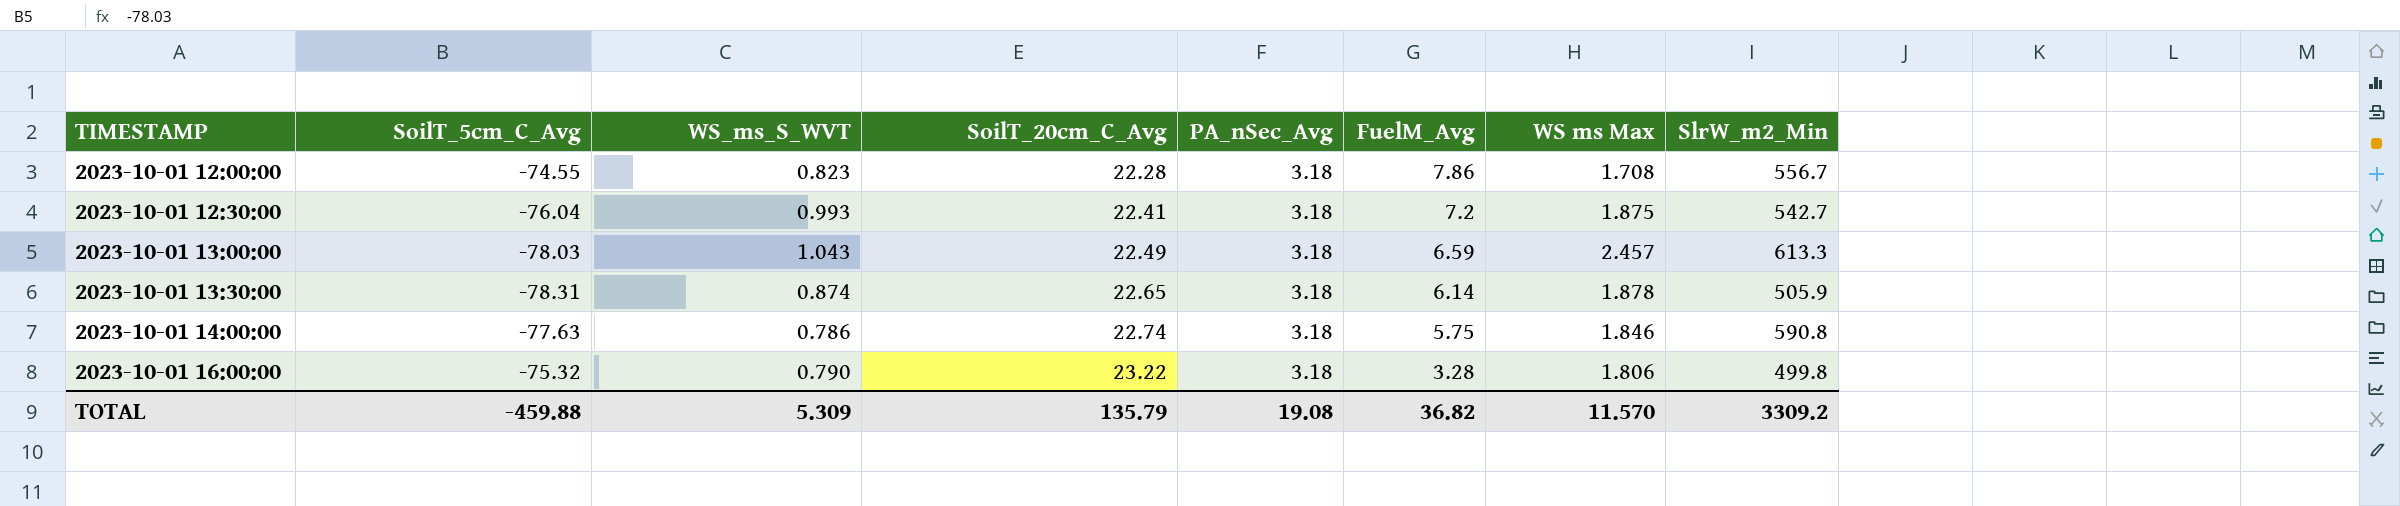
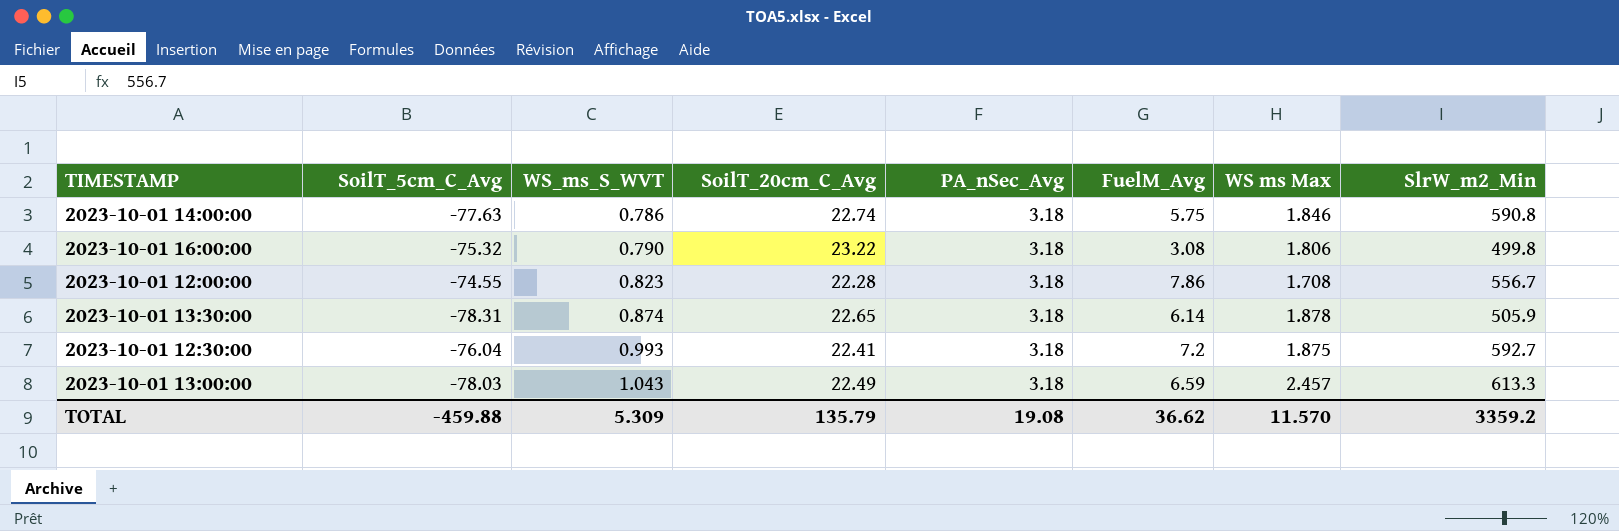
row order: TIMESTAMP ascending -> WS_ms_S_WVT ascending
2023-10-01 16:00:00 | FuelM_Avg: 3.28 -> 3.08
2023-10-01 12:30:00 | SlrW_m2_Min: 542.7 -> 592.7
TOTAL | FuelM_Avg: 36.82 -> 36.62
TOTAL | SlrW_m2_Min: 3309.2 -> 3359.2

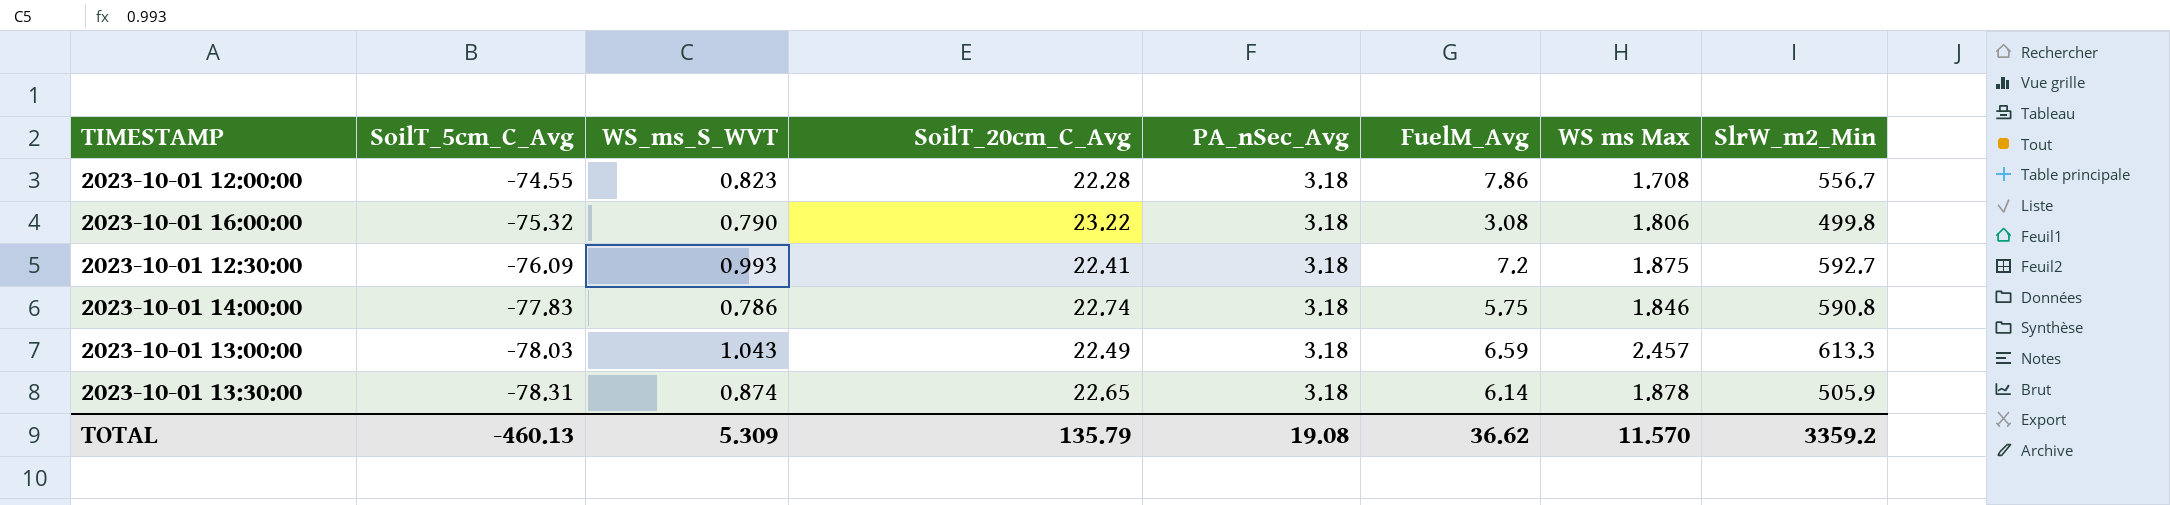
row order: WS_ms_S_WVT ascending -> SoilT_5cm_C_Avg descending
2023-10-01 12:30:00 | SoilT_5cm_C_Avg: -76.04 -> -76.09
2023-10-01 14:00:00 | SoilT_5cm_C_Avg: -77.63 -> -77.83
TOTAL | SoilT_5cm_C_Avg: -459.88 -> -460.13

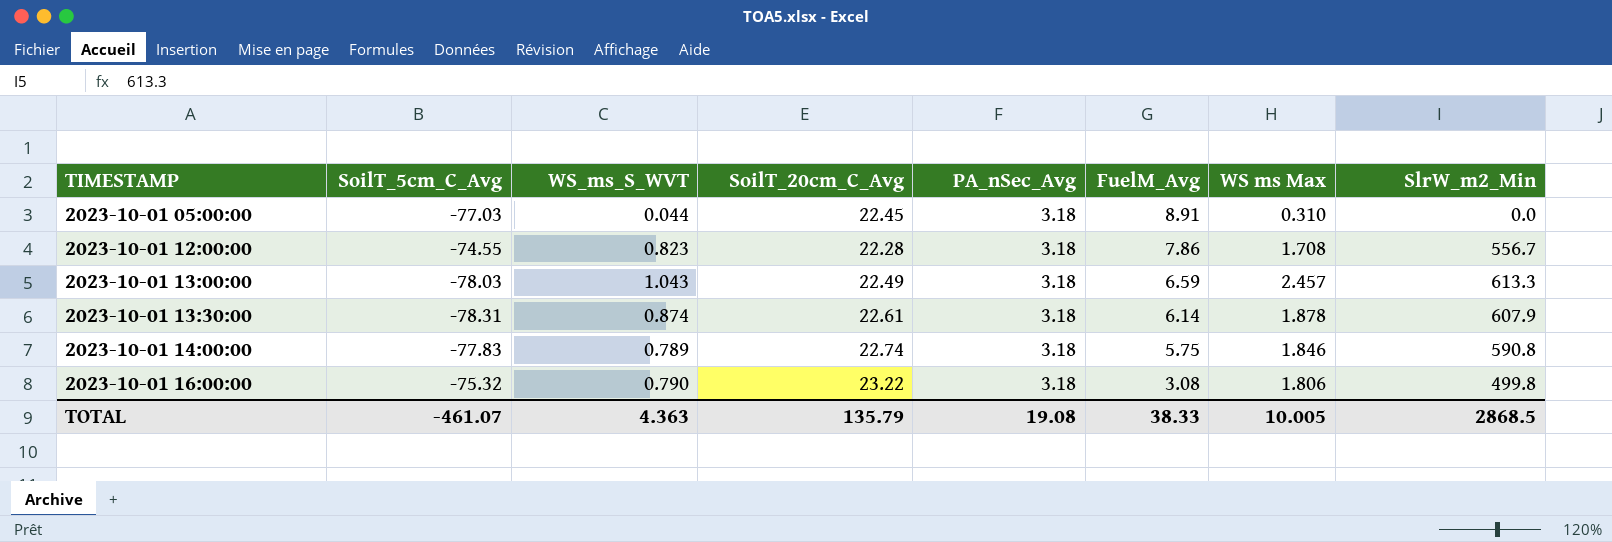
row order: SoilT_5cm_C_Avg descending -> TIMESTAMP ascending
row 2023-10-01 12:30:00: -76.09 | 0.993 | 22.41 | 3.18 | 7.2 | 1.875 | 592.7 -> none
row 2023-10-01 05:00:00: none -> -77.03 | 0.044 | 22.45 | 3.18 | 8.91 | 0.310 | 0.0
2023-10-01 13:30:00 | SoilT_20cm_C_Avg: 22.65 -> 22.61
2023-10-01 13:30:00 | SlrW_m2_Min: 505.9 -> 607.9
2023-10-01 14:00:00 | WS_ms_S_WVT: 0.786 -> 0.789
TOTAL | SoilT_5cm_C_Avg: -460.13 -> -461.07
TOTAL | WS_ms_S_WVT: 5.309 -> 4.363
TOTAL | FuelM_Avg: 36.62 -> 38.33
TOTAL | WS ms Max: 11.570 -> 10.005
TOTAL | SlrW_m2_Min: 3359.2 -> 2868.5

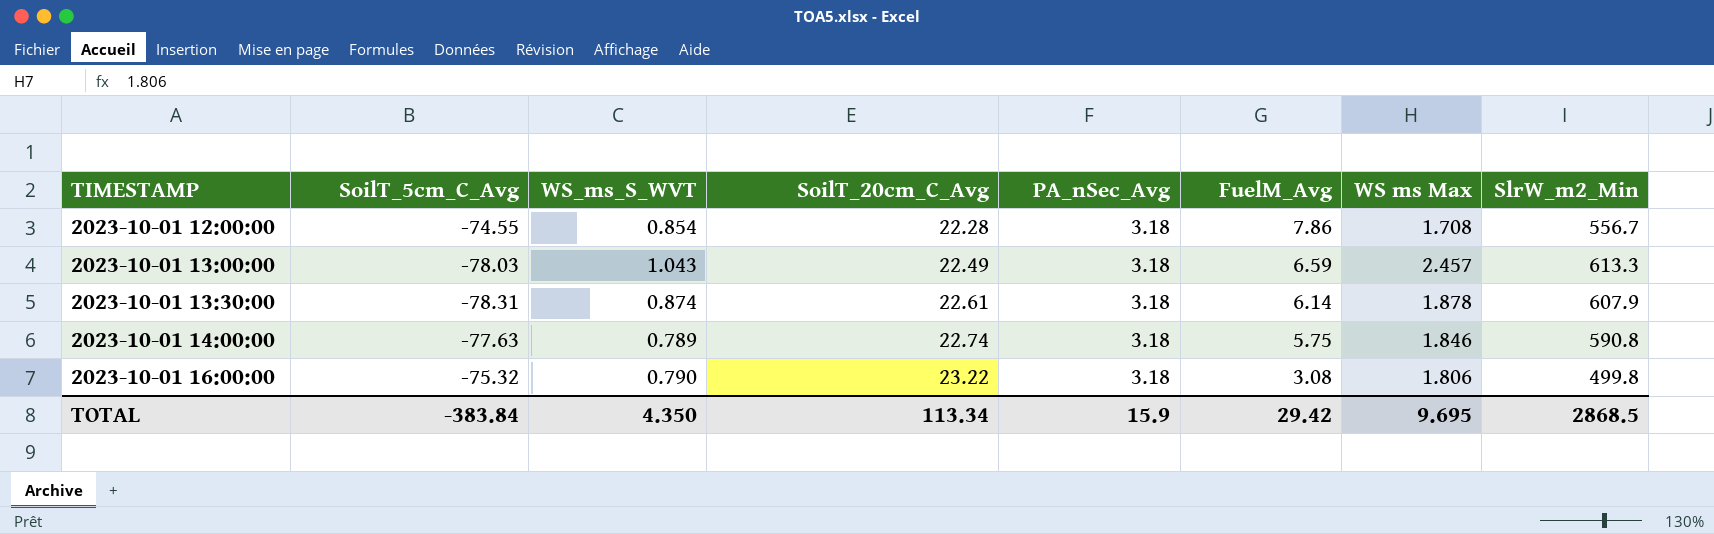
row 2023-10-01 05:00:00: -77.03 | 0.044 | 22.45 | 3.18 | 8.91 | 0.310 | 0.0 -> none
2023-10-01 12:00:00 | WS_ms_S_WVT: 0.823 -> 0.854
2023-10-01 14:00:00 | SoilT_5cm_C_Avg: -77.83 -> -77.63
TOTAL | SoilT_5cm_C_Avg: -461.07 -> -383.84
TOTAL | WS_ms_S_WVT: 4.363 -> 4.350
TOTAL | SoilT_20cm_C_Avg: 135.79 -> 113.34
TOTAL | PA_nSec_Avg: 19.08 -> 15.9
TOTAL | FuelM_Avg: 38.33 -> 29.42
TOTAL | WS ms Max: 10.005 -> 9.695

